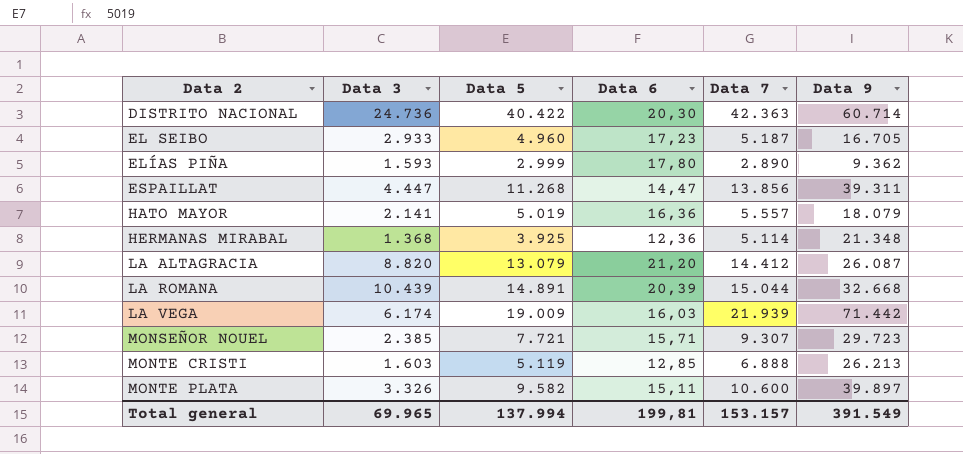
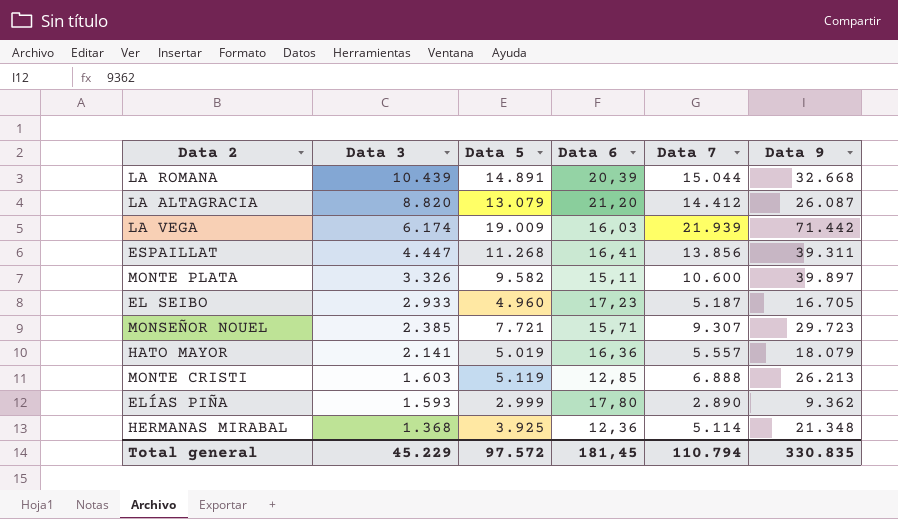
row order: Data 2 ascending -> Data 3 descending
row DISTRITO NACIONAL: 24.736 | 40.422 | 20,30 | 42.363 | 60.714 -> none
ESPAILLAT | Data 6: 14,47 -> 16,41
Total general | Data 3: 69.965 -> 45.229
Total general | Data 5: 137.994 -> 97.572
Total general | Data 6: 199,81 -> 181,45
Total general | Data 7: 153.157 -> 110.794
Total general | Data 9: 391.549 -> 330.835

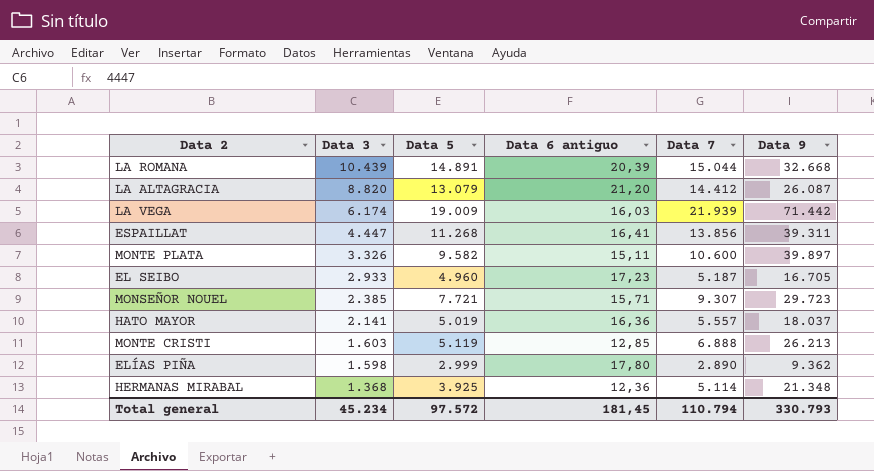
column name: Data 6 -> Data 6 antiguo
HATO MAYOR | Data 9: 18.079 -> 18.037
ELÍAS PIÑA | Data 3: 1.593 -> 1.598
Total general | Data 3: 45.229 -> 45.234
Total general | Data 9: 330.835 -> 330.793

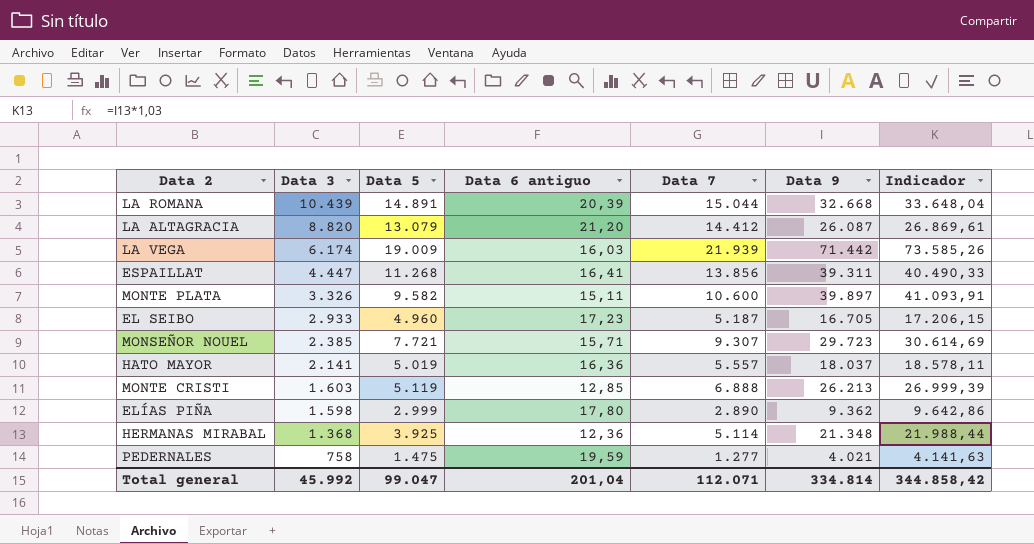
column Indicador | formula: none -> [Data 9] * 1,03
row PEDERNALES: none -> 758 | 1.475 | 19,59 | 1.277 | 4.021 | 4.141,63
Total general | Data 3: 45.234 -> 45.992
Total general | Data 5: 97.572 -> 99.047
Total general | Data 6 antiguo: 181,45 -> 201,04
Total general | Data 7: 110.794 -> 112.071
Total general | Data 9: 330.793 -> 334.814

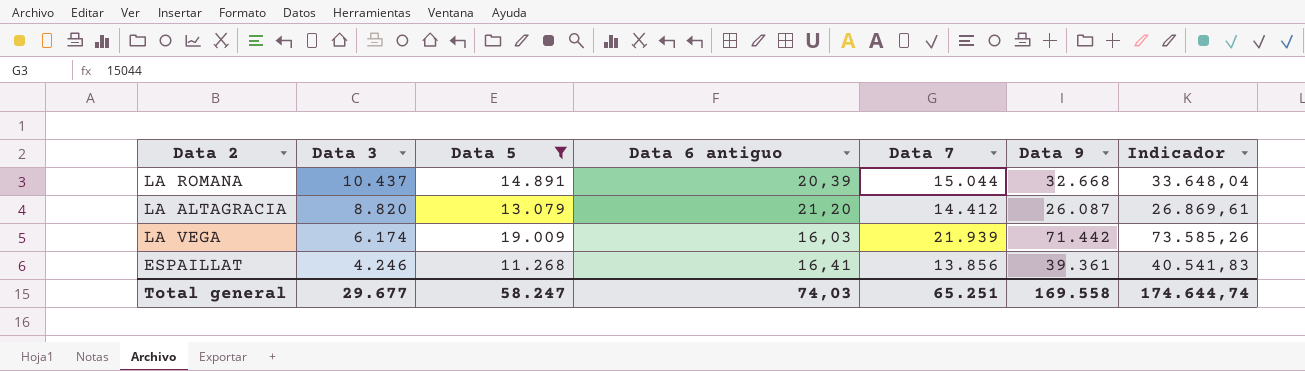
filter: none -> Data 5 >= 11.268
LA ROMANA | Data 3: 10.439 -> 10.437
ESPAILLAT | Data 3: 4.447 -> 4.246
ESPAILLAT | Data 9: 39.311 -> 39.361
ESPAILLAT | Indicador: 40.490,33 -> 40.541,83
Total general | Data 3: 45.992 -> 29.677
Total general | Data 5: 99.047 -> 58.247
Total general | Data 6 antiguo: 201,04 -> 74,03
Total general | Data 7: 112.071 -> 65.251
Total general | Data 9: 334.814 -> 169.558
Total general | Indicador: 344.858,42 -> 174.644,74

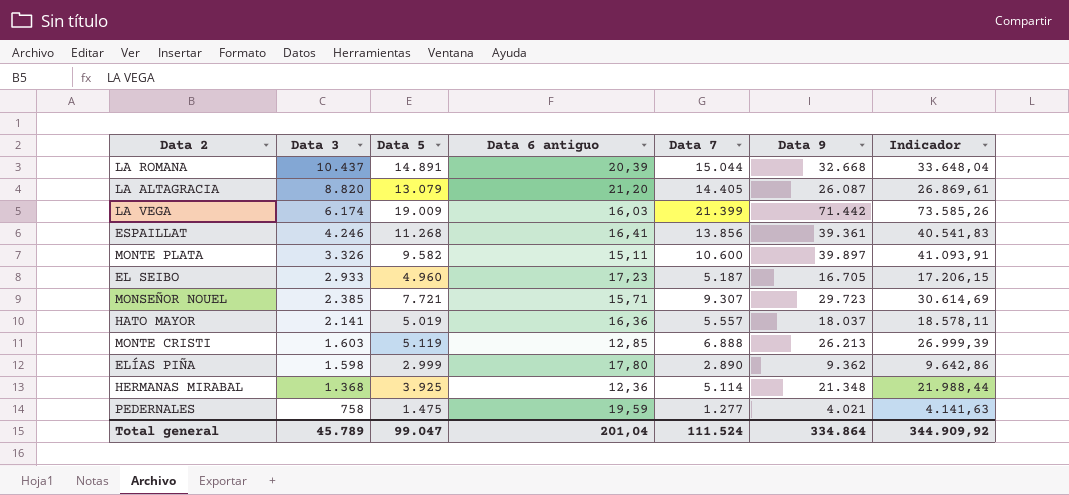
filter: Data 5 >= 11.268 -> none
LA ALTAGRACIA | Data 7: 14.412 -> 14.405
LA VEGA | Data 7: 21.939 -> 21.399
Total general | Data 3: 29.677 -> 45.789
Total general | Data 5: 58.247 -> 99.047
Total general | Data 6 antiguo: 74,03 -> 201,04
Total general | Data 7: 65.251 -> 111.524
Total general | Data 9: 169.558 -> 334.864
Total general | Indicador: 174.644,74 -> 344.909,92

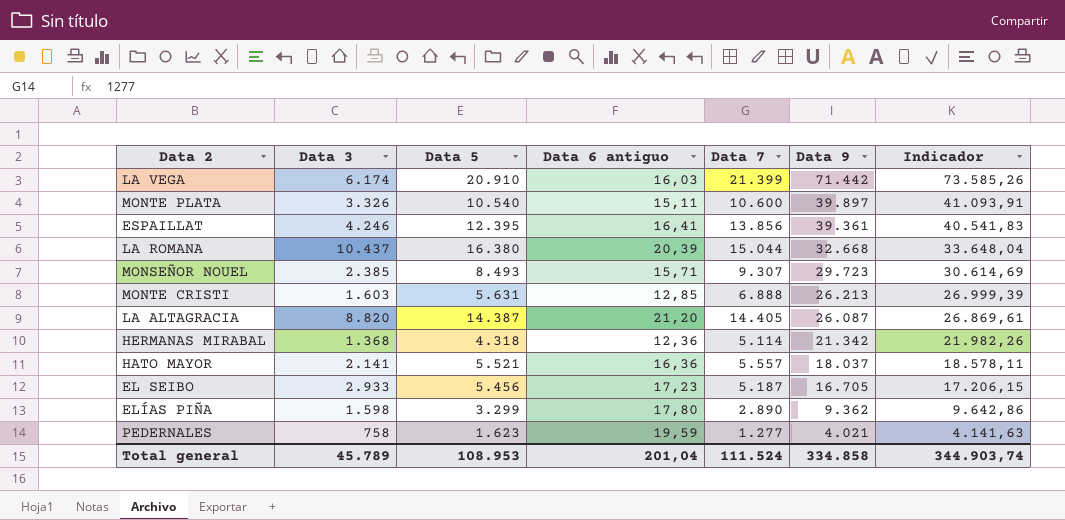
row order: Data 3 descending -> Data 9 descending
LA VEGA | Data 5: 19.009 -> 20.910
MONTE PLATA | Data 5: 9.582 -> 10.540
ESPAILLAT | Data 5: 11.268 -> 12.395
LA ROMANA | Data 5: 14.891 -> 16.380
MONSEÑOR NOUEL | Data 5: 7.721 -> 8.493
MONTE CRISTI | Data 5: 5.119 -> 5.631
LA ALTAGRACIA | Data 5: 13.079 -> 14.387
HERMANAS MIRABAL | Data 5: 3.925 -> 4.318
HERMANAS MIRABAL | Data 9: 21.348 -> 21.342
HERMANAS MIRABAL | Indicador: 21.988,44 -> 21.982,26
HATO MAYOR | Data 5: 5.019 -> 5.521
EL SEIBO | Data 5: 4.960 -> 5.456
ELÍAS PIÑA | Data 5: 2.999 -> 3.299
PEDERNALES | Data 5: 1.475 -> 1.623
Total general | Data 5: 99.047 -> 108.953
Total general | Data 9: 334.864 -> 334.858
Total general | Indicador: 344.909,92 -> 344.903,74

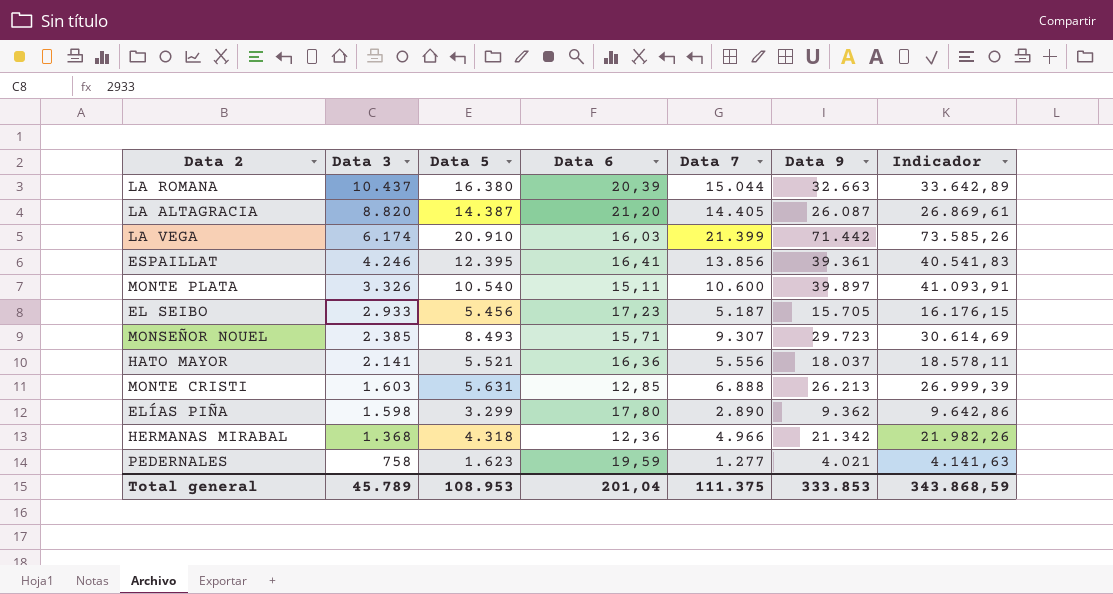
row order: Data 9 descending -> Data 3 descending
column name: Data 6 antiguo -> Data 6
LA ROMANA | Data 9: 32.668 -> 32.663
LA ROMANA | Indicador: 33.648,04 -> 33.642,89
EL SEIBO | Data 9: 16.705 -> 15.705
EL SEIBO | Indicador: 17.206,15 -> 16.176,15
HATO MAYOR | Data 7: 5.557 -> 5.556
HERMANAS MIRABAL | Data 7: 5.114 -> 4.966
Total general | Data 7: 111.524 -> 111.375
Total general | Data 9: 334.858 -> 333.853
Total general | Indicador: 344.903,74 -> 343.868,59

